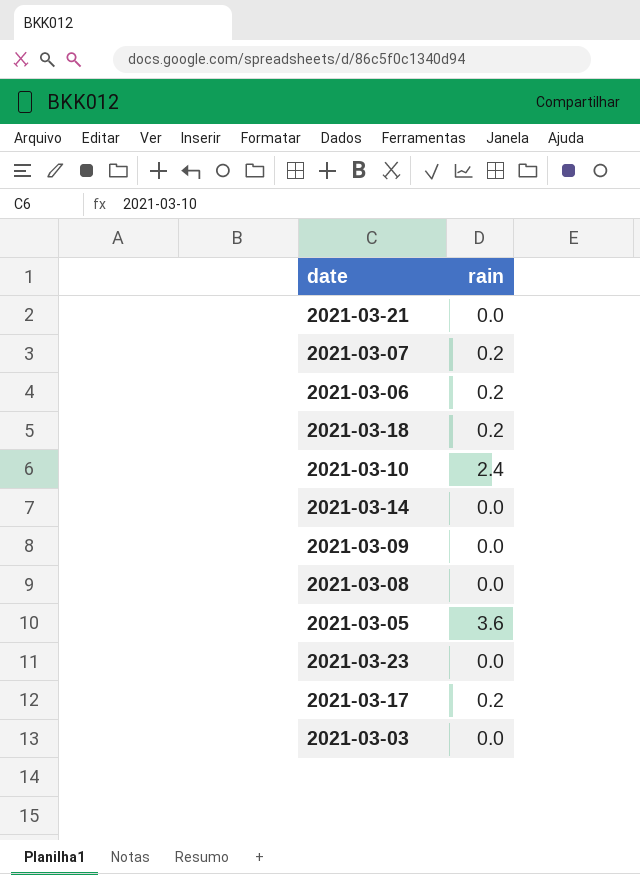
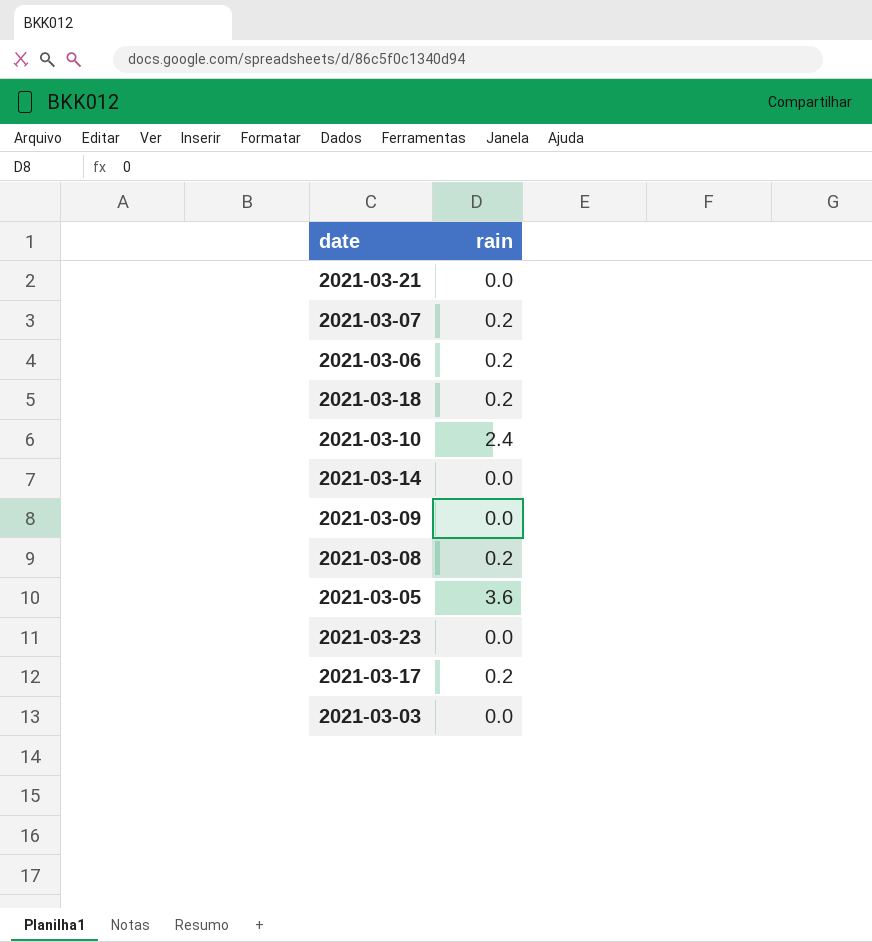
2021-03-08 | rain: 0.0 -> 0.2

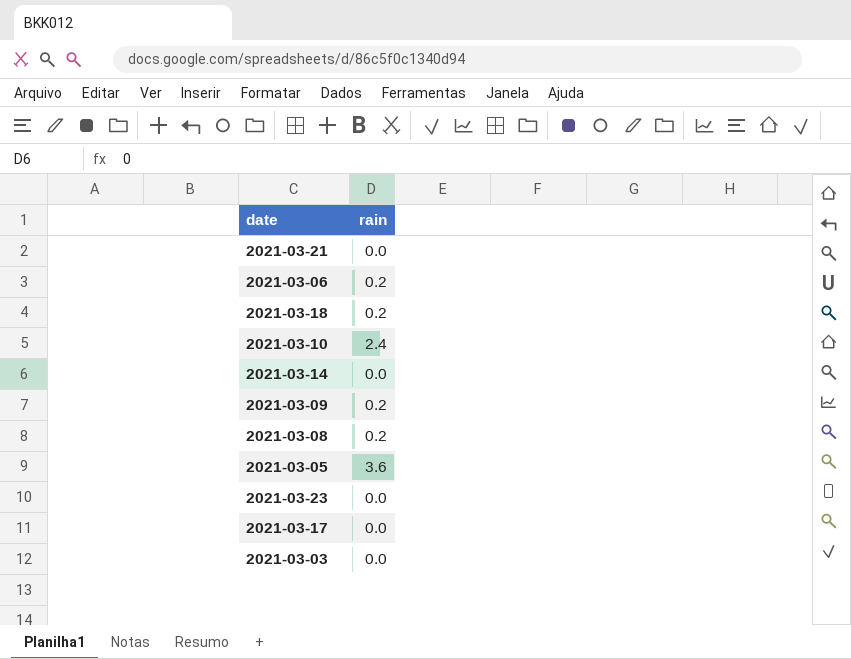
row 2021-03-07: 0.2 -> none
2021-03-09 | rain: 0.0 -> 0.2
2021-03-17 | rain: 0.2 -> 0.0

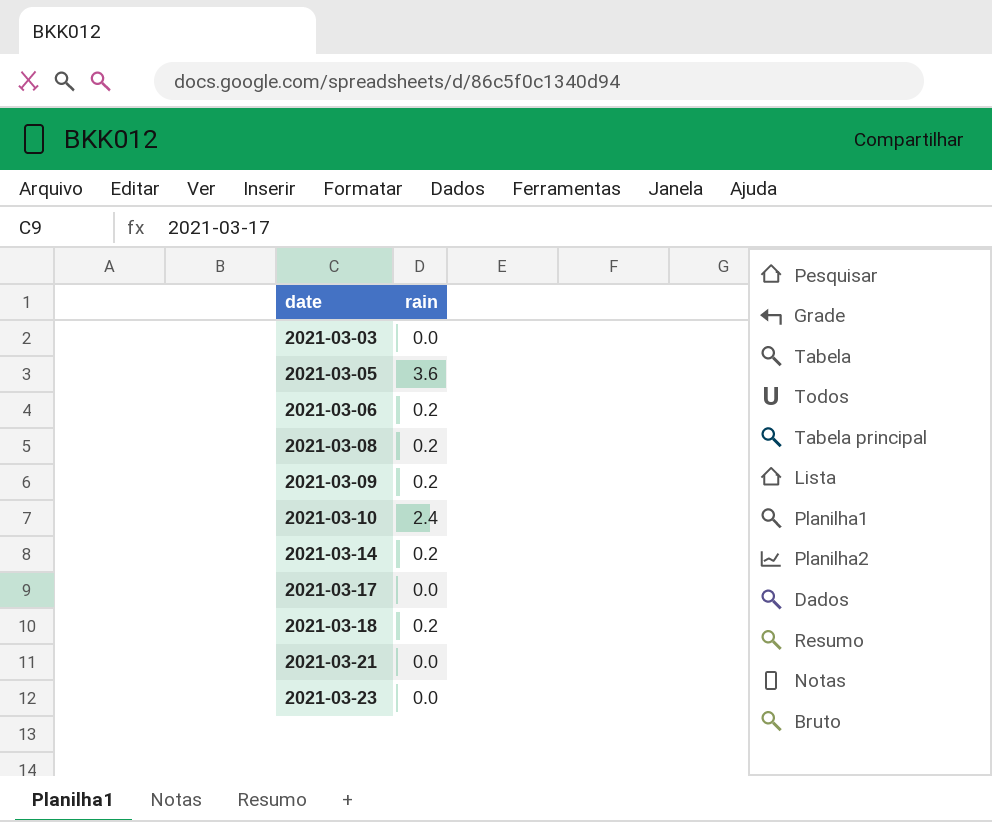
row order: none -> date ascending
2021-03-14 | rain: 0.0 -> 0.2

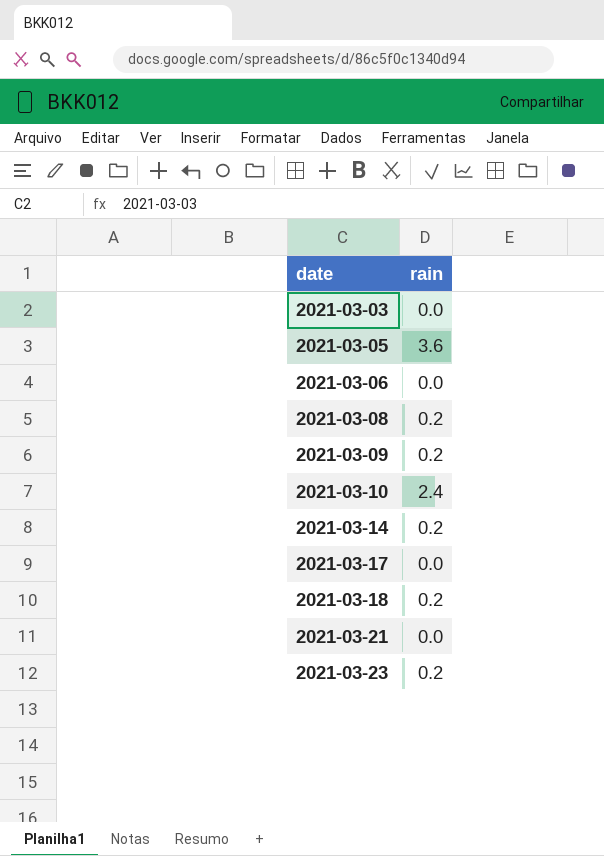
2021-03-06 | rain: 0.2 -> 0.0
2021-03-23 | rain: 0.0 -> 0.2

